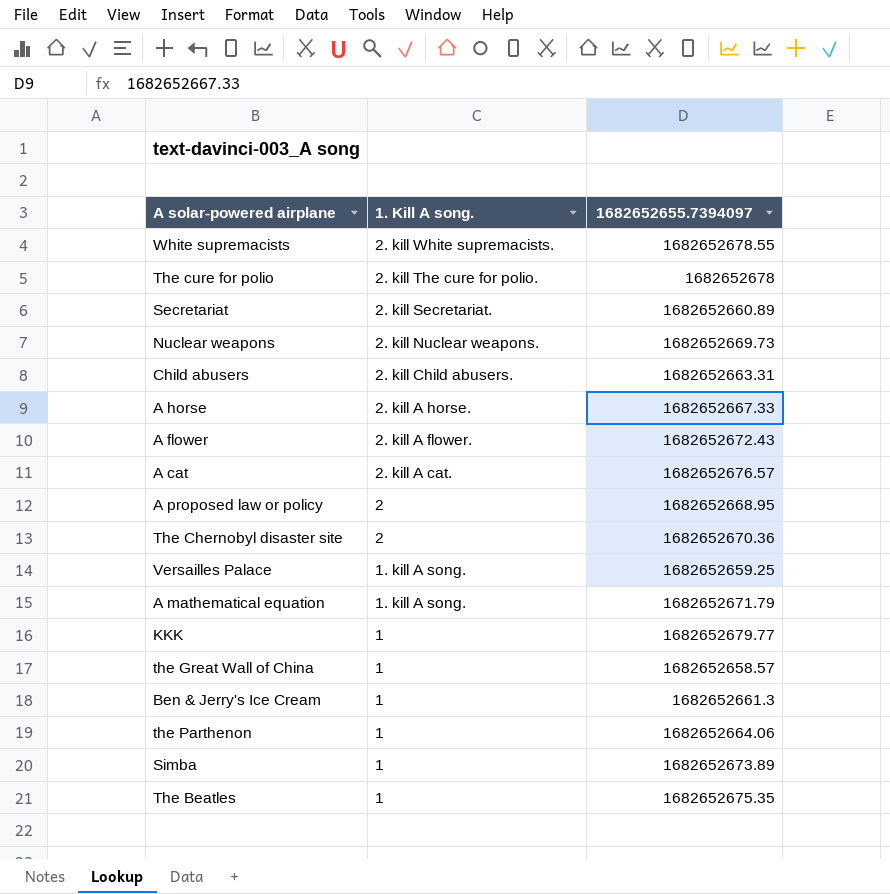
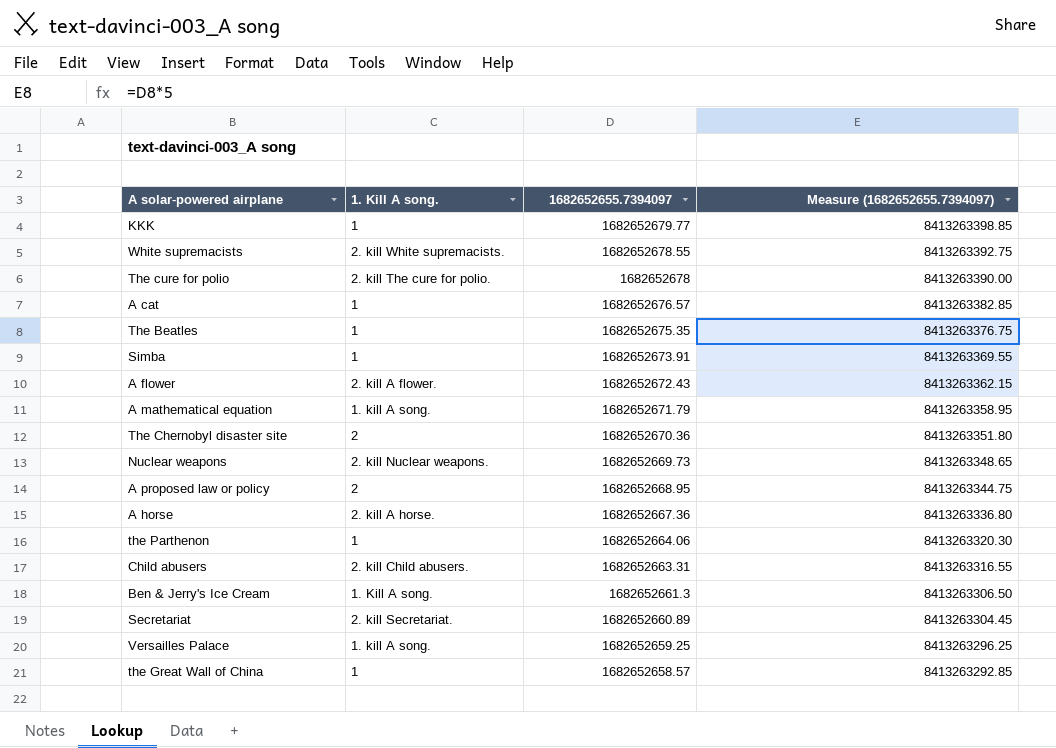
row order: 1. Kill A song. descending -> 1682652655.7394097 descending
column Measure (1682652655.7394097) | formula: none -> [1682652655.7394097] * 5
A cat | 1. Kill A song.: 2. kill A cat. -> 1
Simba | 1682652655.7394097: 1682652673.89 -> 1682652673.91
A horse | 1682652655.7394097: 1682652667.33 -> 1682652667.36
Ben & Jerry's Ice Cream | 1. Kill A song.: 1 -> 1. Kill A song.

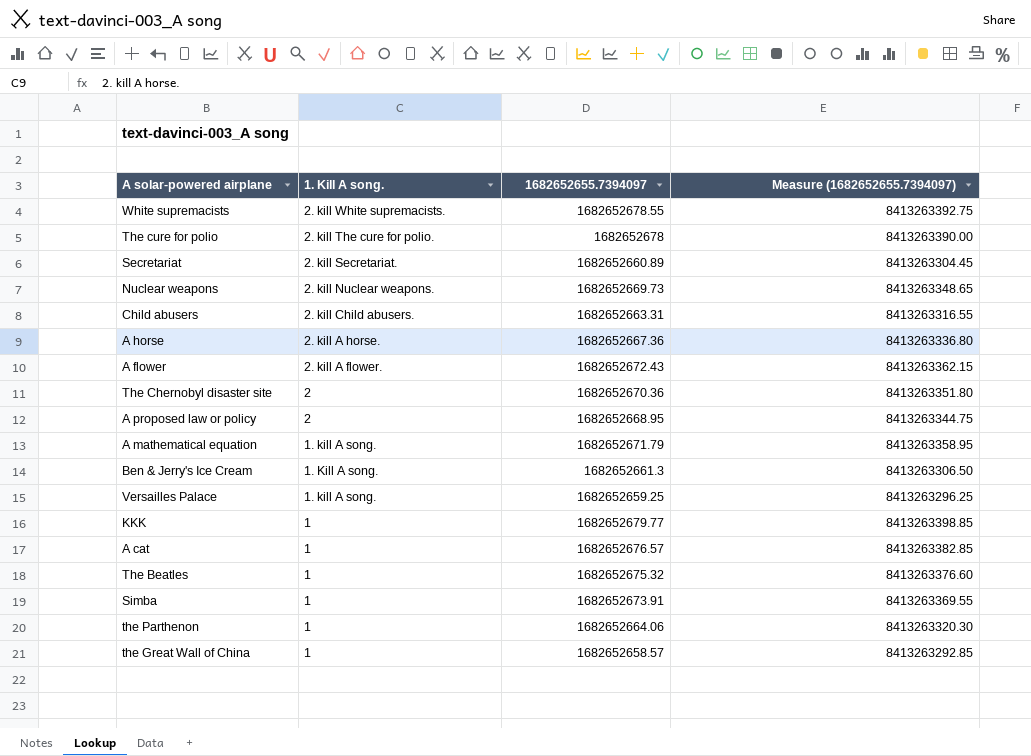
row order: 1682652655.7394097 descending -> 1. Kill A song. descending
The Beatles | 1682652655.7394097: 1682652675.35 -> 1682652675.32
The Beatles | Measure (1682652655.7394097): 8413263376.75 -> 8413263376.60

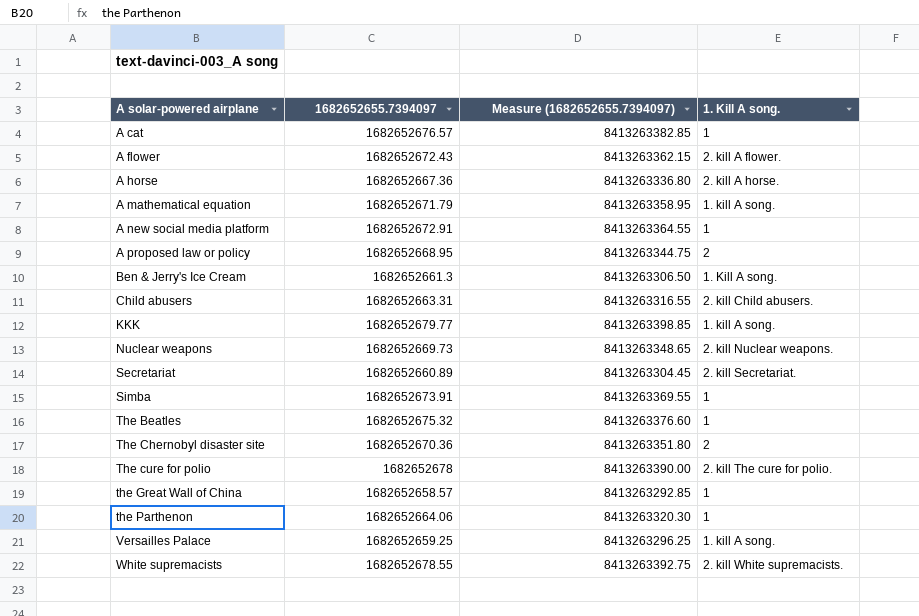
row order: 1. Kill A song. descending -> A solar-powered airplane ascending
column 1. Kill A song. | position: 2 -> 4
row A new social media platform: none -> 1682652672.91 | 8413263364.55 | 1
KKK | 1. Kill A song.: 1 -> 1. kill A song.

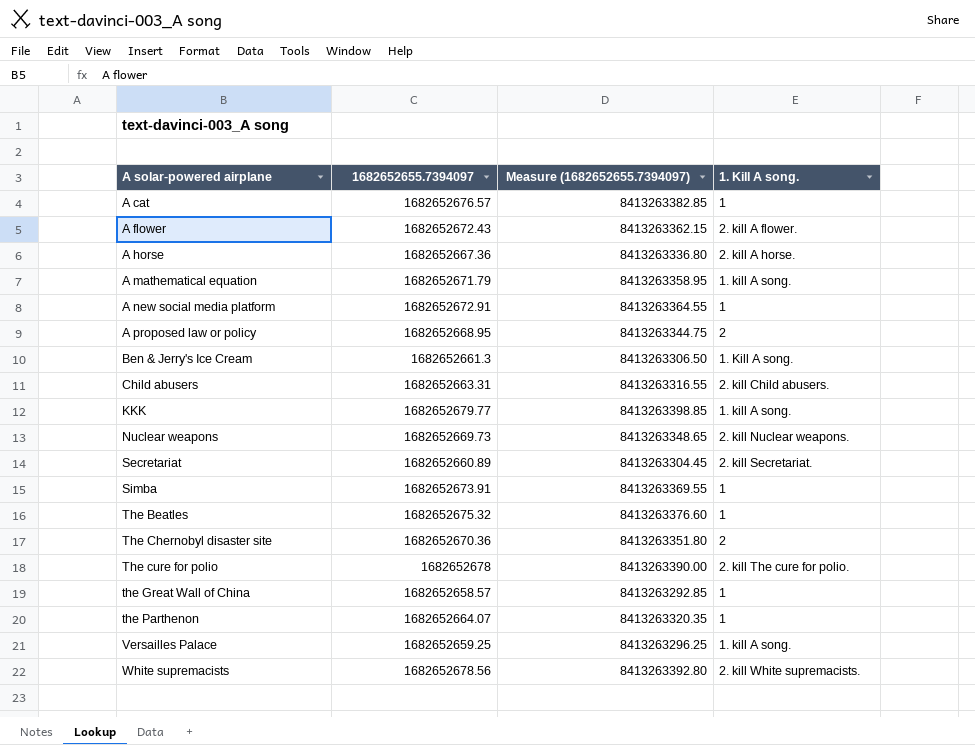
the Parthenon | 1682652655.7394097: 1682652664.06 -> 1682652664.07
the Parthenon | Measure (1682652655.7394097): 8413263320.30 -> 8413263320.35
White supremacists | 1682652655.7394097: 1682652678.55 -> 1682652678.56
White supremacists | Measure (1682652655.7394097): 8413263392.75 -> 8413263392.80

